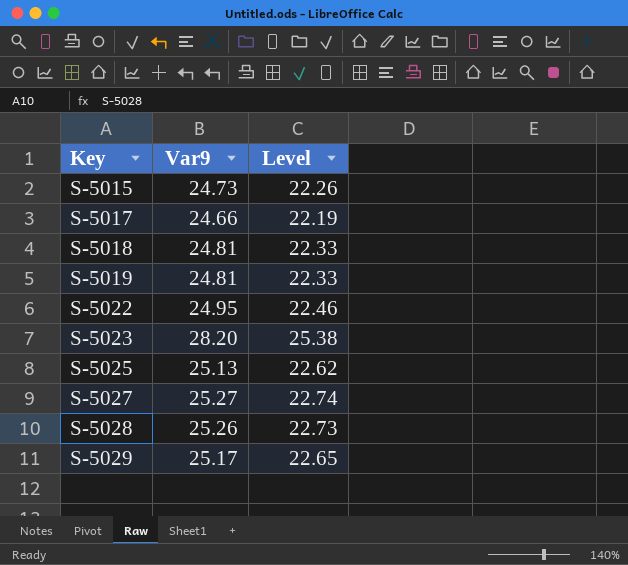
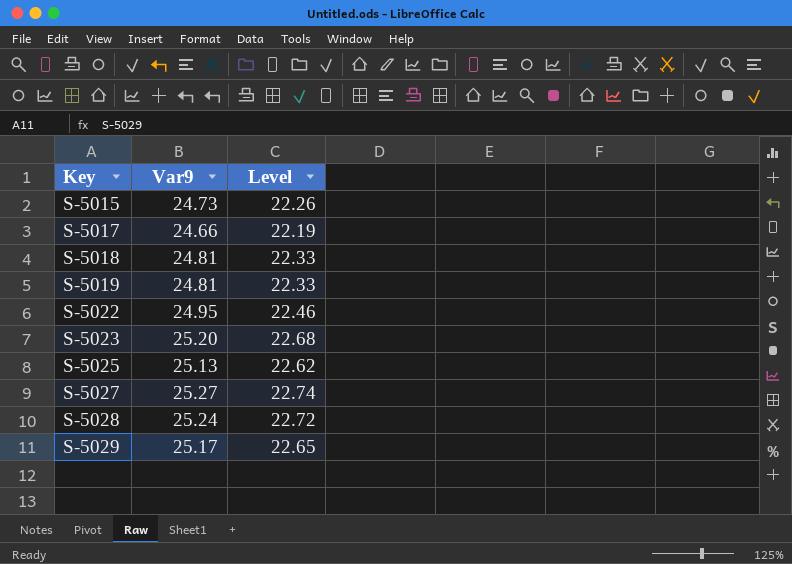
S-5023 | Var9: 28.20 -> 25.20
S-5023 | Level: 25.38 -> 22.68
S-5028 | Var9: 25.26 -> 25.24
S-5028 | Level: 22.73 -> 22.72

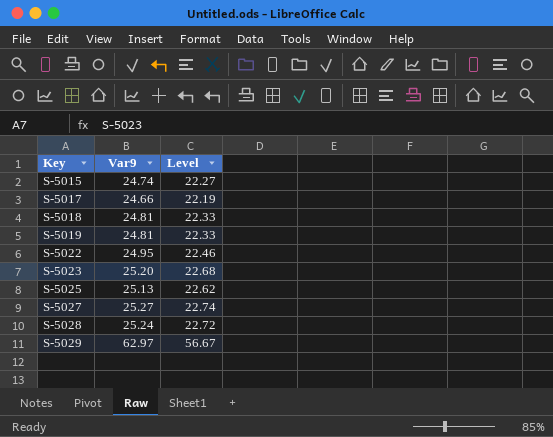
S-5015 | Var9: 24.73 -> 24.74
S-5015 | Level: 22.26 -> 22.27
S-5029 | Var9: 25.17 -> 62.97
S-5029 | Level: 22.65 -> 56.67

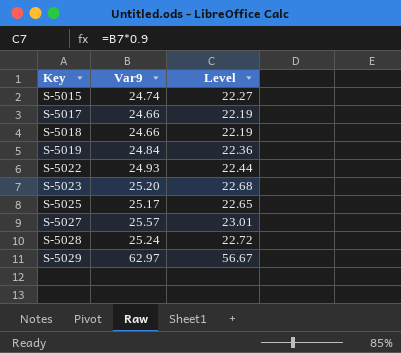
S-5018 | Var9: 24.81 -> 24.66
S-5018 | Level: 22.33 -> 22.19
S-5019 | Var9: 24.81 -> 24.84
S-5019 | Level: 22.33 -> 22.36
S-5022 | Var9: 24.95 -> 24.93
S-5022 | Level: 22.46 -> 22.44
S-5025 | Var9: 25.13 -> 25.17
S-5025 | Level: 22.62 -> 22.65
S-5027 | Var9: 25.27 -> 25.57
S-5027 | Level: 22.74 -> 23.01

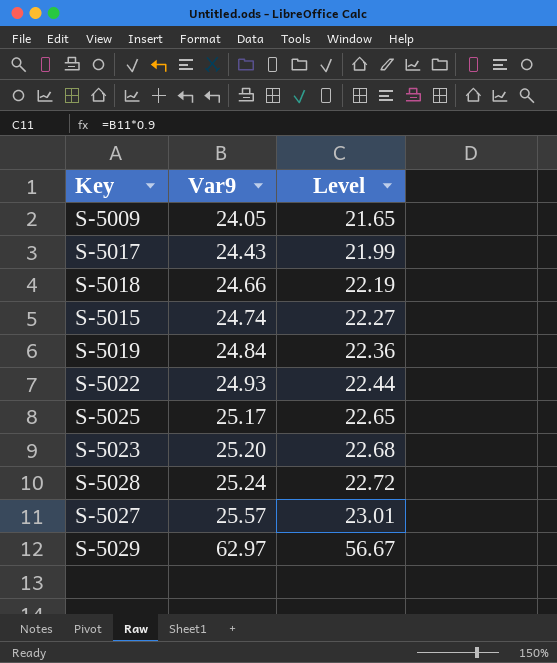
row order: Key ascending -> Var9 ascending
row S-5009: none -> 24.05 | 21.65
S-5017 | Var9: 24.66 -> 24.43
S-5017 | Level: 22.19 -> 21.99

